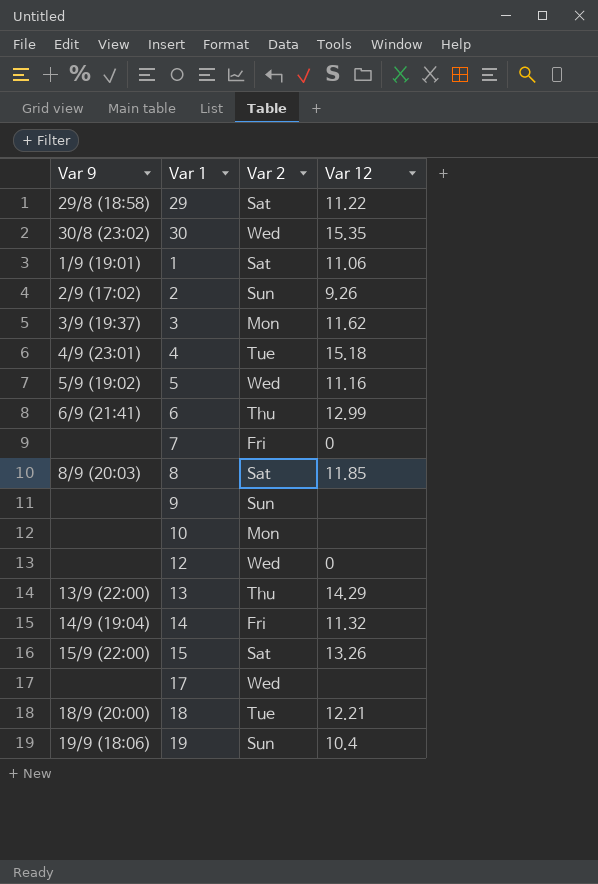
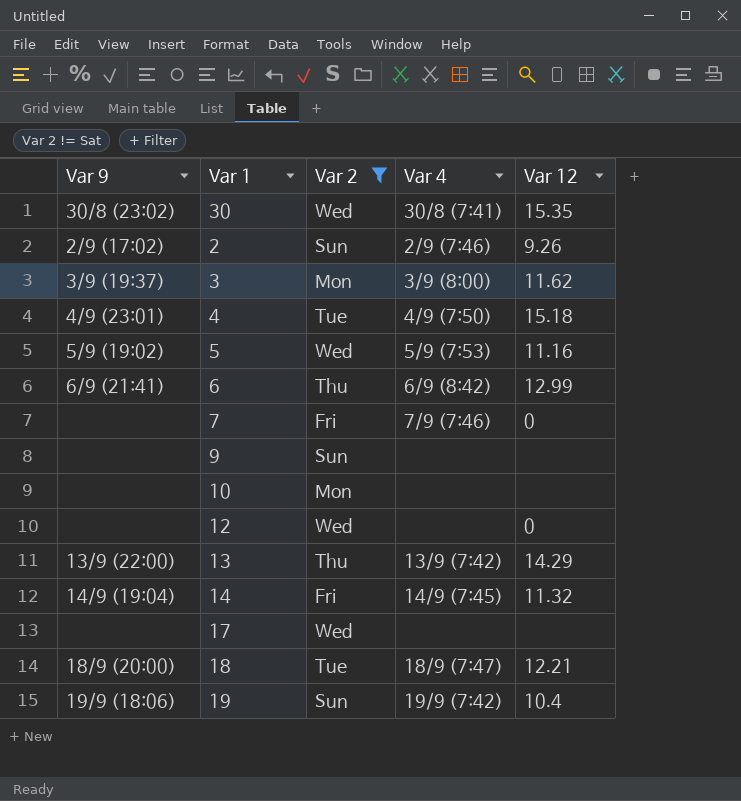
filter: none -> Var 2 != Sat
column Var 4 | position: none -> 4

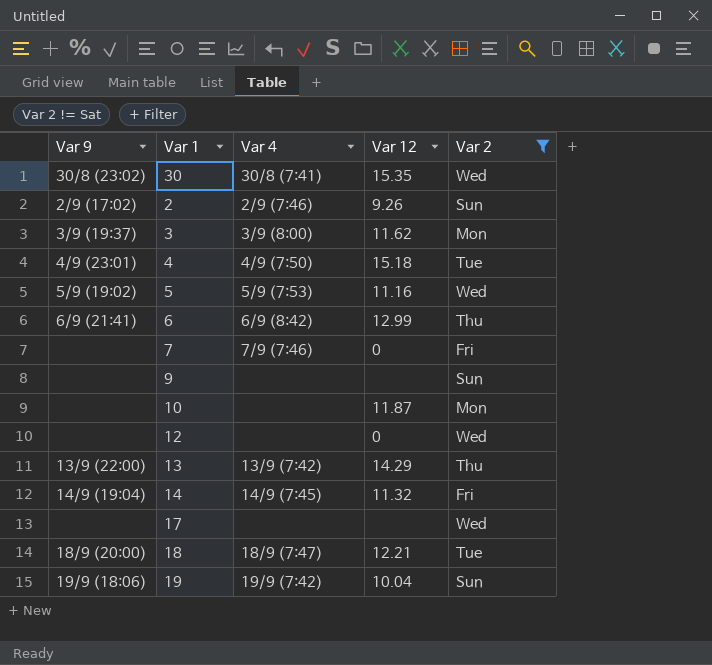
column Var 2 | position: 3 -> 5
10 | Var 12: none -> 11.87
19 | Var 12: 10.4 -> 10.04

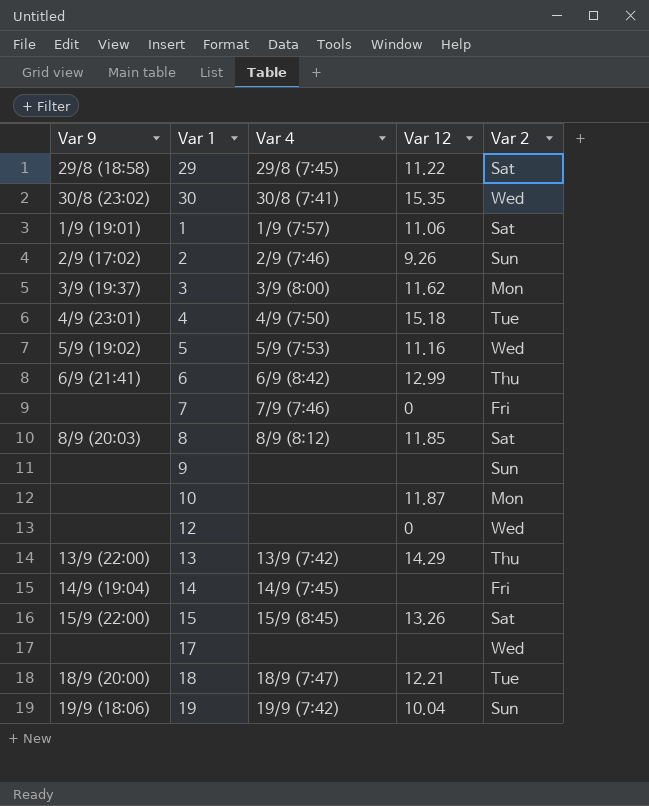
filter: Var 2 != Sat -> none
14 | Var 12: 11.32 -> none

